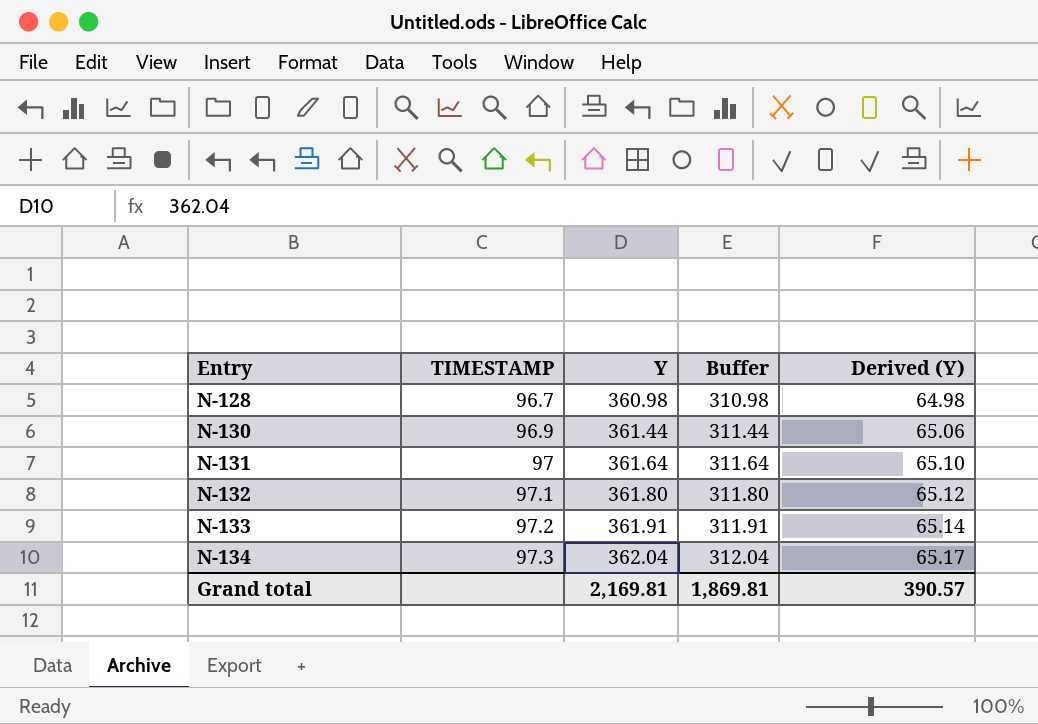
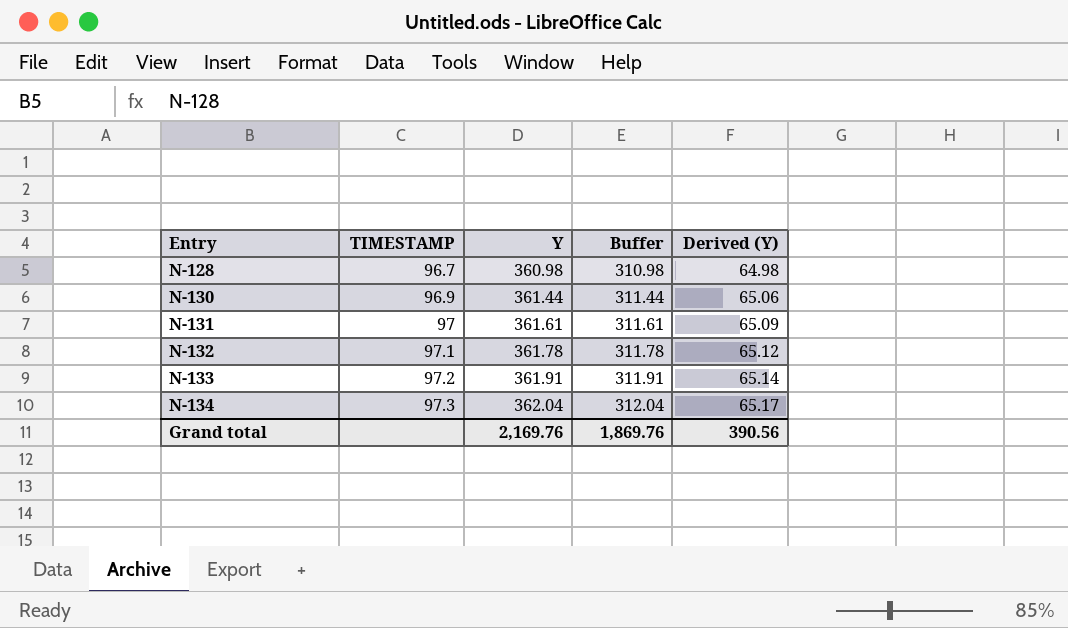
N-131 | Y: 361.64 -> 361.61
N-131 | Buffer: 311.64 -> 311.61
N-131 | Derived (Y): 65.10 -> 65.09
N-132 | Y: 361.80 -> 361.78
N-132 | Buffer: 311.80 -> 311.78
Grand total | Y: 2,169.81 -> 2,169.76
Grand total | Buffer: 1,869.81 -> 1,869.76
Grand total | Derived (Y): 390.57 -> 390.56

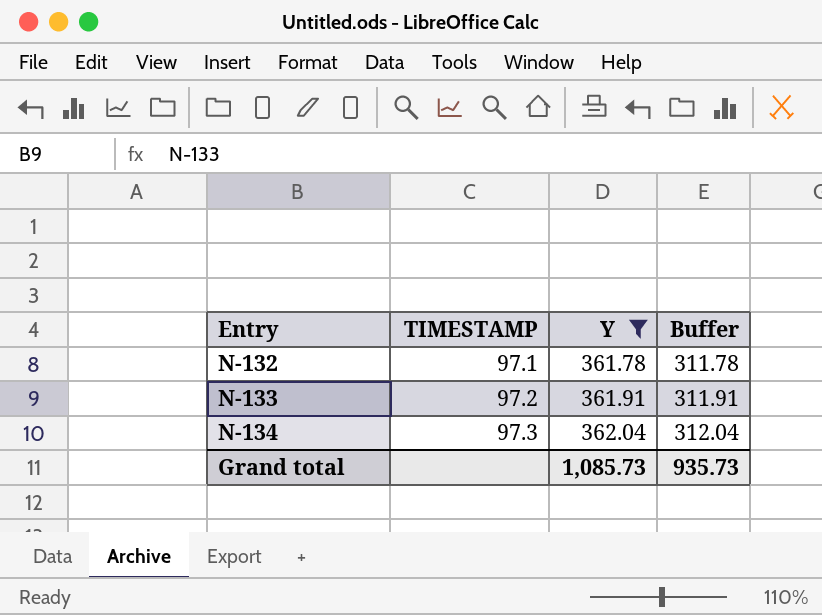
filter: none -> Y >= 361.78
column Derived (Y) | formula: [Y] * 0.18 -> none
Grand total | Y: 2,169.76 -> 1,085.73
Grand total | Buffer: 1,869.76 -> 935.73

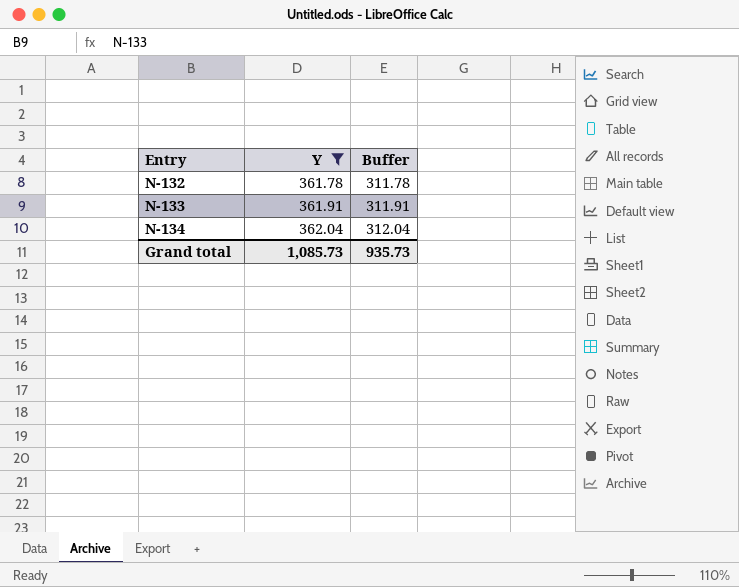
column TIMESTAMP | position: 2 -> none

